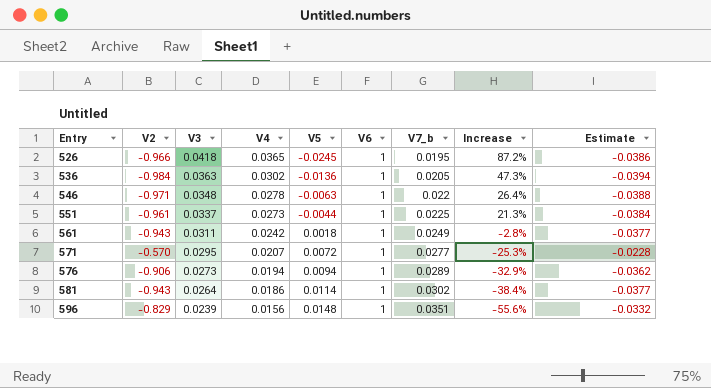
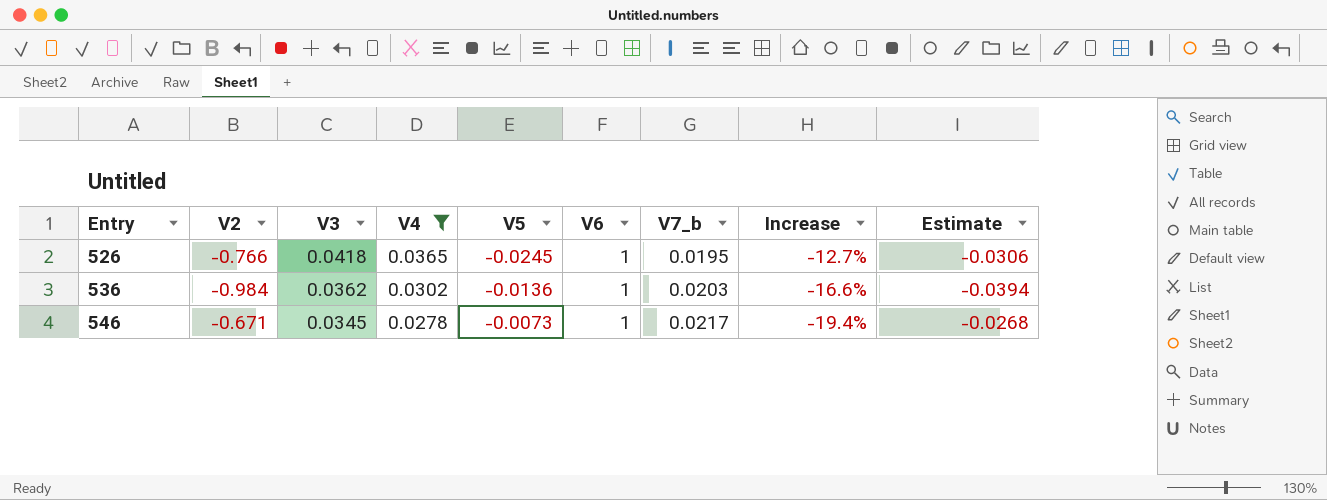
filter: none -> V4 >= 0.0278
column Increase | formula: ([V4] - [V7_b]) / [V7_b] -> ([V4] - [V3]) / [V3]
526 | V2: -0.966 -> -0.766
526 | Estimate: -0.0386 -> -0.0306
536 | V3: 0.0363 -> 0.0362
536 | V7_b: 0.0205 -> 0.0203
546 | V2: -0.971 -> -0.671
546 | V3: 0.0348 -> 0.0345
546 | V5: -0.0063 -> -0.0073
546 | V7_b: 0.022 -> 0.0217
546 | Estimate: -0.0388 -> -0.0268

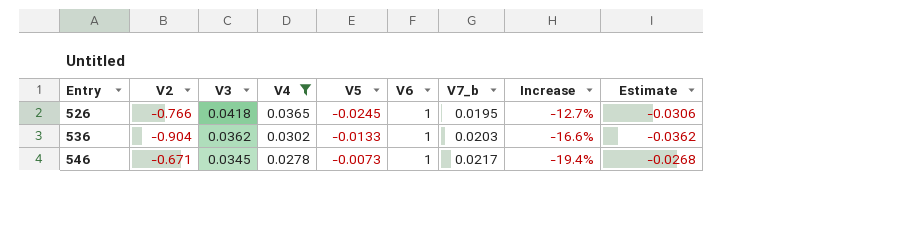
536 | V2: -0.984 -> -0.904
536 | V5: -0.0136 -> -0.0133
536 | Estimate: -0.0394 -> -0.0362

